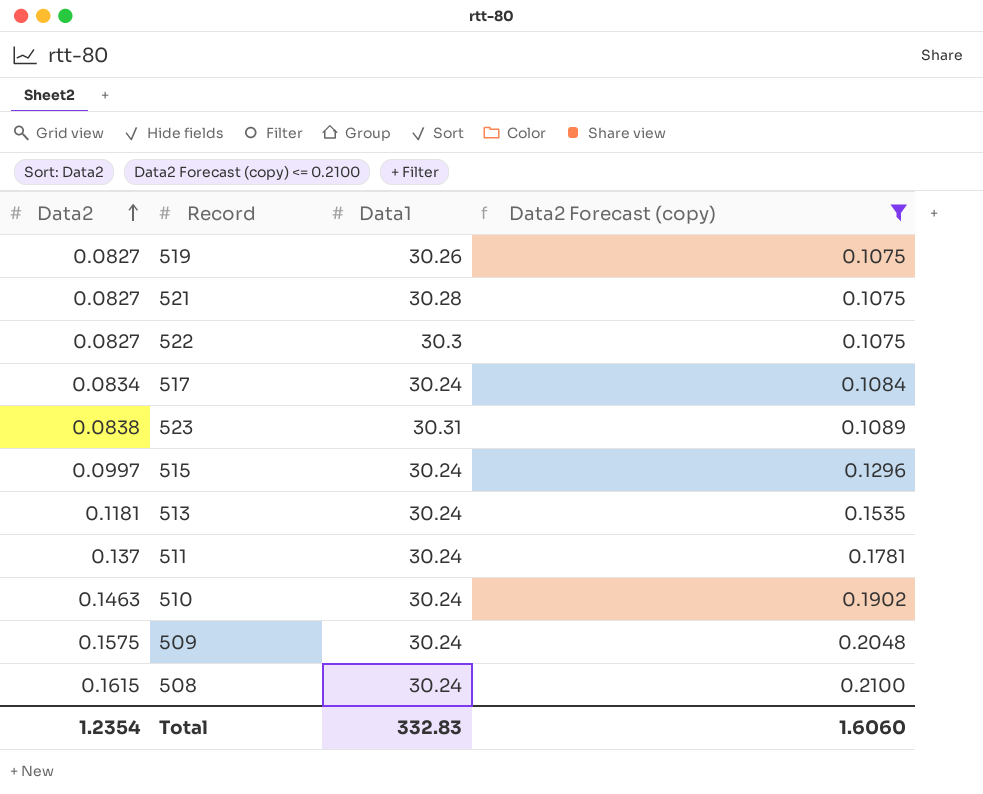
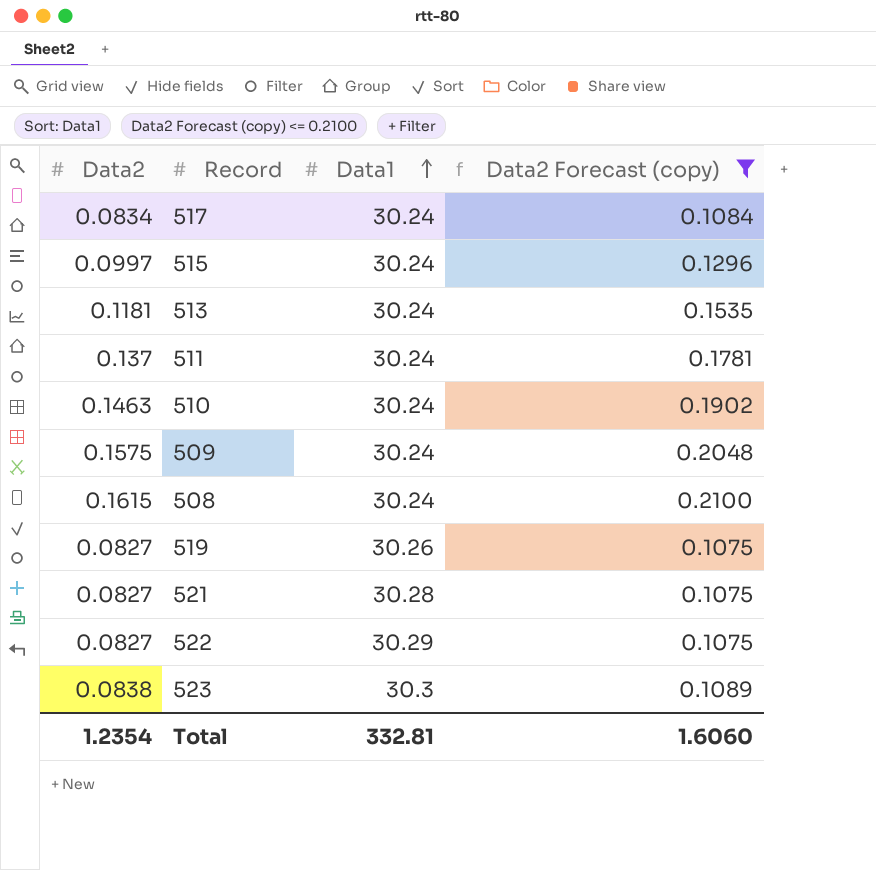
row order: Data2 ascending -> Data1 ascending
522 | Data1: 30.3 -> 30.29
523 | Data1: 30.31 -> 30.3
Total | Data1: 332.83 -> 332.81

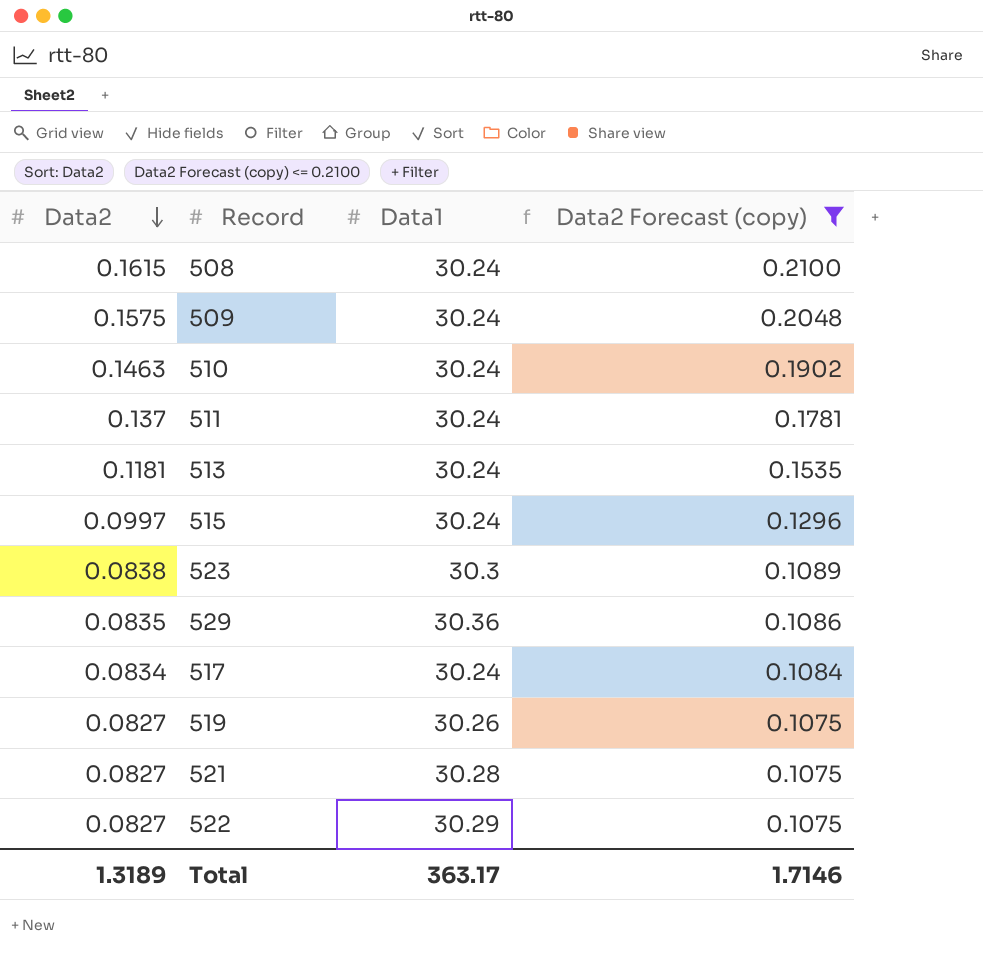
row order: Data1 ascending -> Data2 descending
row 529: none -> 0.0835 | 30.36 | 0.1086
Total | Data2: 1.2354 -> 1.3189
Total | Data1: 332.81 -> 363.17
Total | Data2 Forecast (copy): 1.6060 -> 1.7146

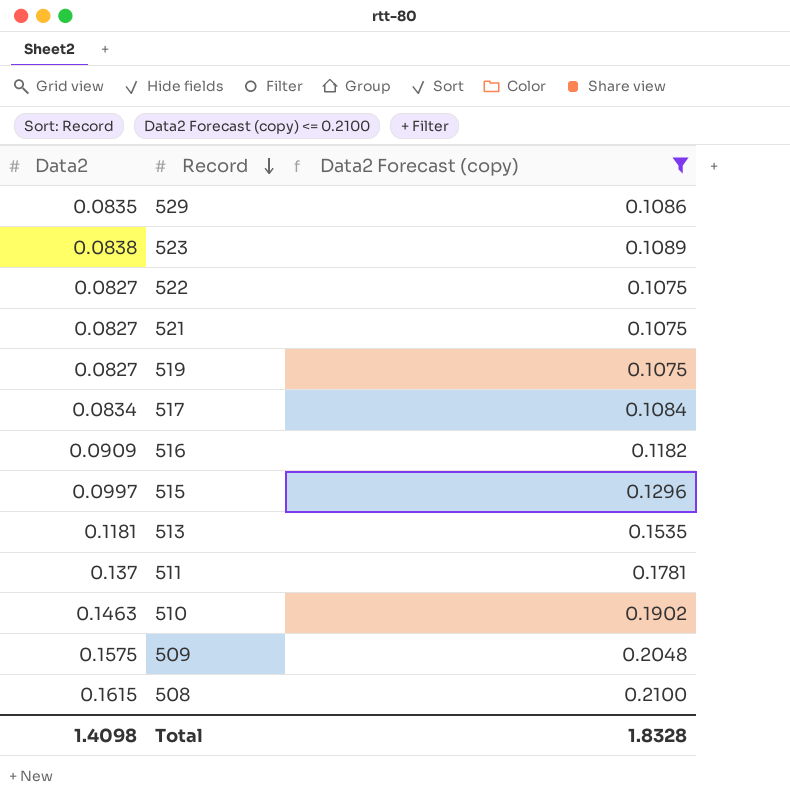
row order: Data2 descending -> Record descending
column Data1 | position: 3 -> none
row 516: none -> 0.0909 | 0.1182
Total | Data2: 1.3189 -> 1.4098
Total | Data2 Forecast (copy): 1.7146 -> 1.8328

